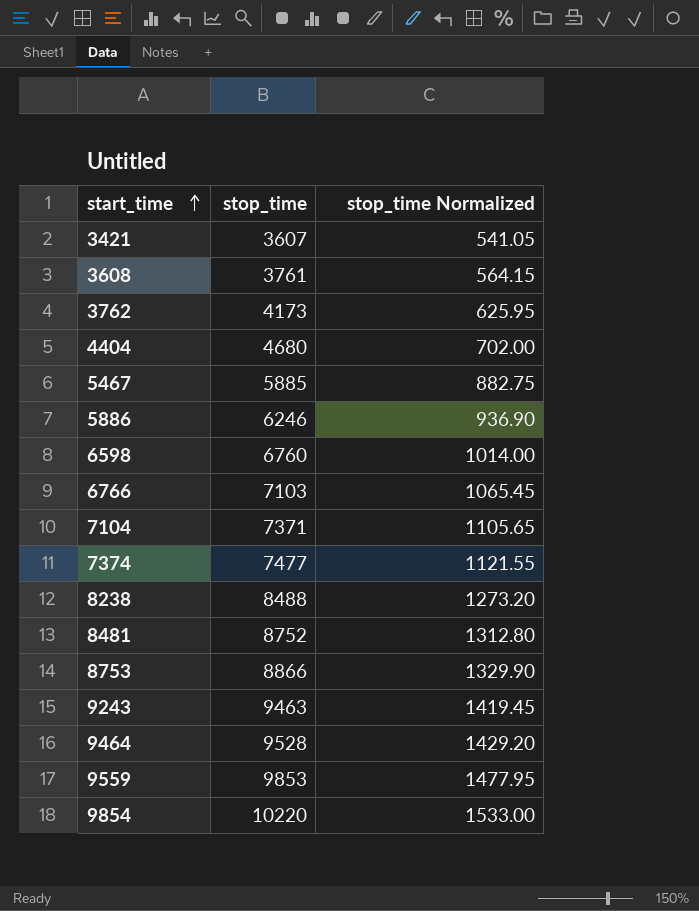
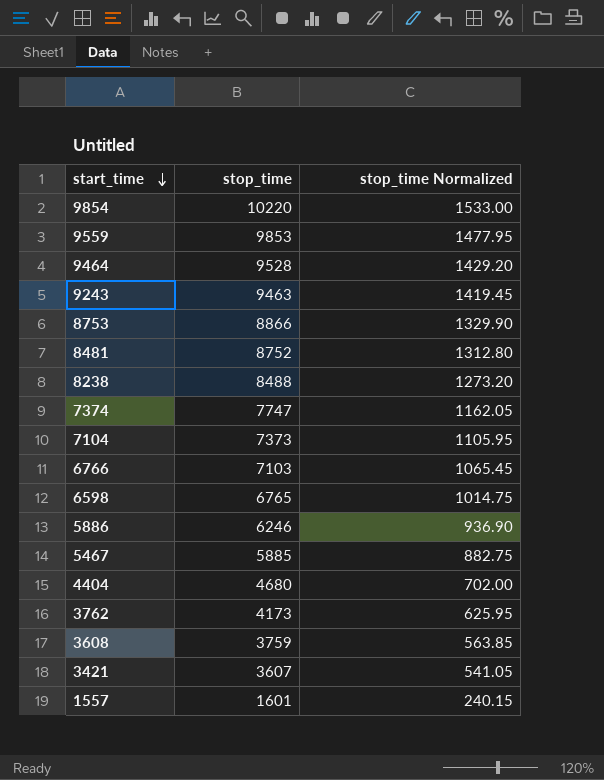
row order: start_time ascending -> start_time descending
7374 | stop_time: 7477 -> 7747
7374 | stop_time Normalized: 1121.55 -> 1162.05
7104 | stop_time: 7371 -> 7373
7104 | stop_time Normalized: 1105.65 -> 1105.95
6598 | stop_time: 6760 -> 6765
6598 | stop_time Normalized: 1014.00 -> 1014.75
3608 | stop_time: 3761 -> 3759
3608 | stop_time Normalized: 564.15 -> 563.85
row 1557: none -> 1601 | 240.15

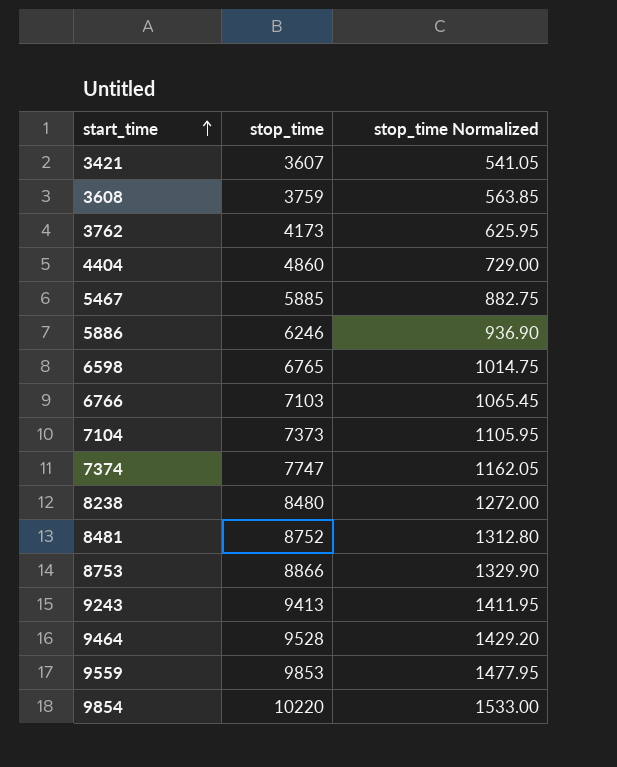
row order: start_time descending -> start_time ascending
row 1557: 1601 | 240.15 -> none
4404 | stop_time: 4680 -> 4860
4404 | stop_time Normalized: 702.00 -> 729.00
8238 | stop_time: 8488 -> 8480
8238 | stop_time Normalized: 1273.20 -> 1272.00
9243 | stop_time: 9463 -> 9413
9243 | stop_time Normalized: 1419.45 -> 1411.95

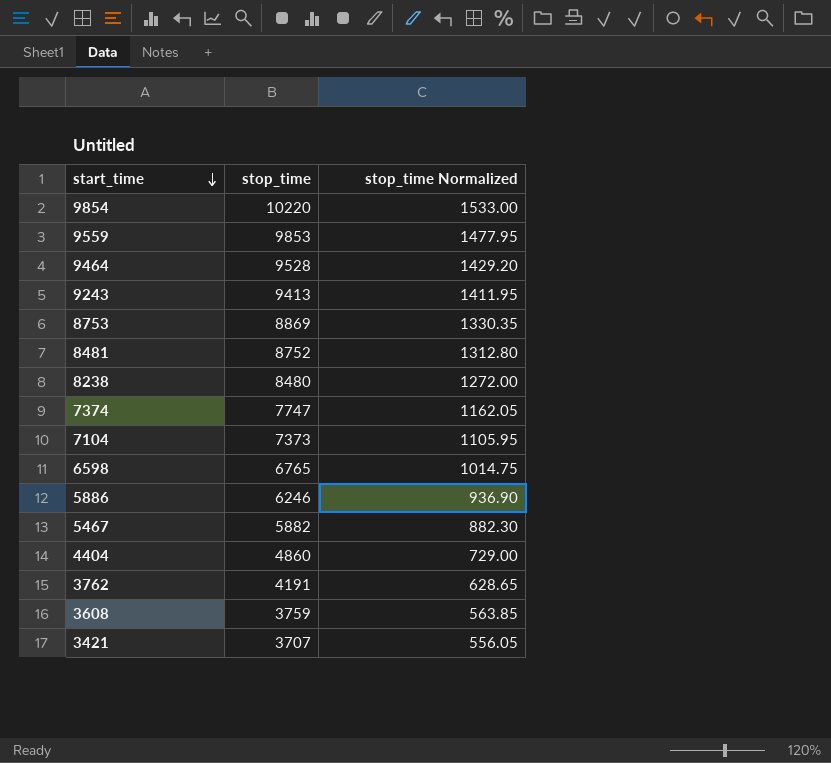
row order: start_time ascending -> start_time descending
row 6766: 7103 | 1065.45 -> none
8753 | stop_time: 8866 -> 8869
8753 | stop_time Normalized: 1329.90 -> 1330.35
5467 | stop_time: 5885 -> 5882
5467 | stop_time Normalized: 882.75 -> 882.30
3762 | stop_time: 4173 -> 4191
3762 | stop_time Normalized: 625.95 -> 628.65
3421 | stop_time: 3607 -> 3707
3421 | stop_time Normalized: 541.05 -> 556.05

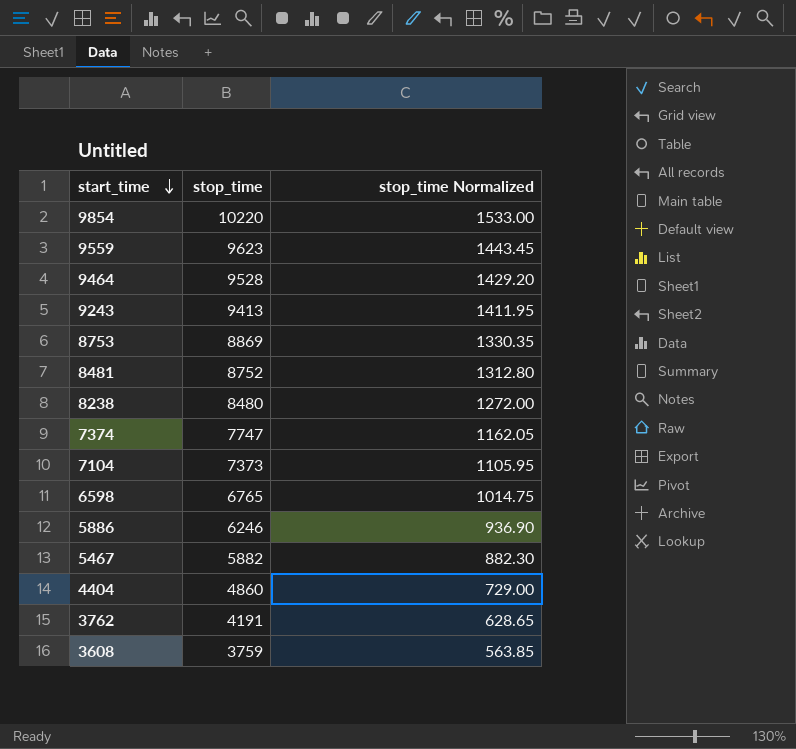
row 3421: 3707 | 556.05 -> none
9559 | stop_time: 9853 -> 9623
9559 | stop_time Normalized: 1477.95 -> 1443.45

